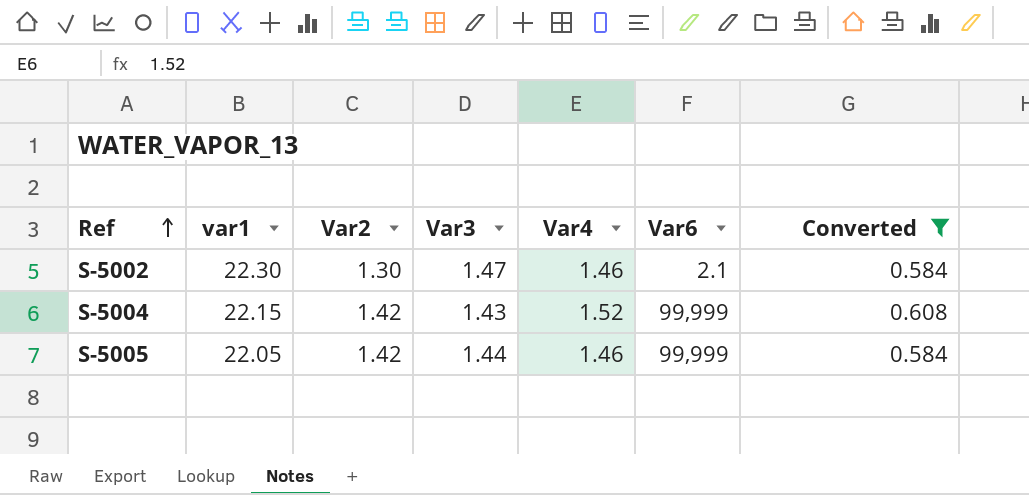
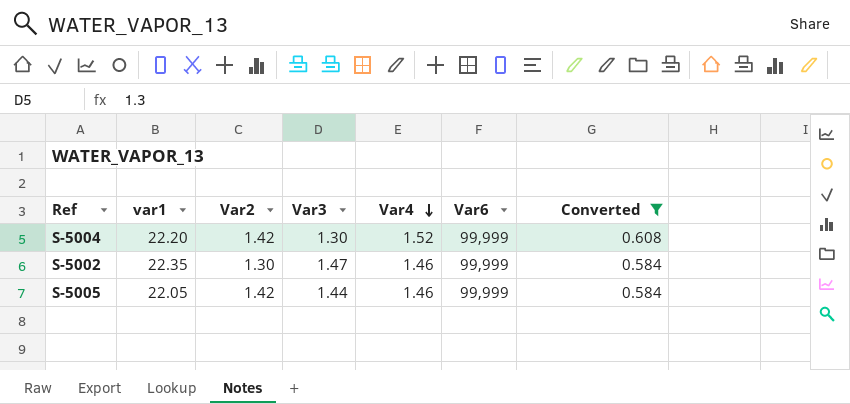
row order: Ref ascending -> Var4 descending
S-5004 | var1: 22.15 -> 22.20
S-5004 | Var3: 1.43 -> 1.30
S-5002 | var1: 22.30 -> 22.35
S-5002 | Var6: 2.1 -> 99,999

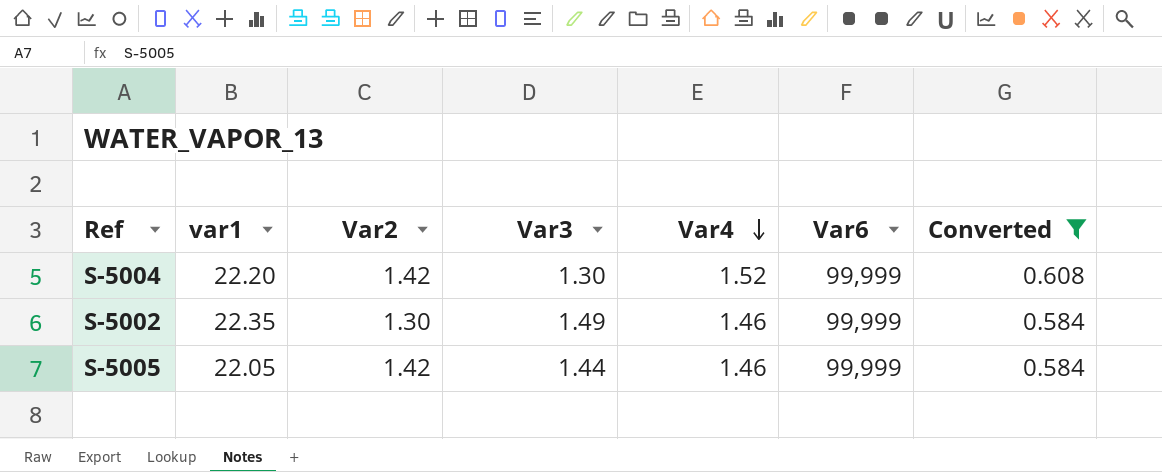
S-5002 | Var3: 1.47 -> 1.49

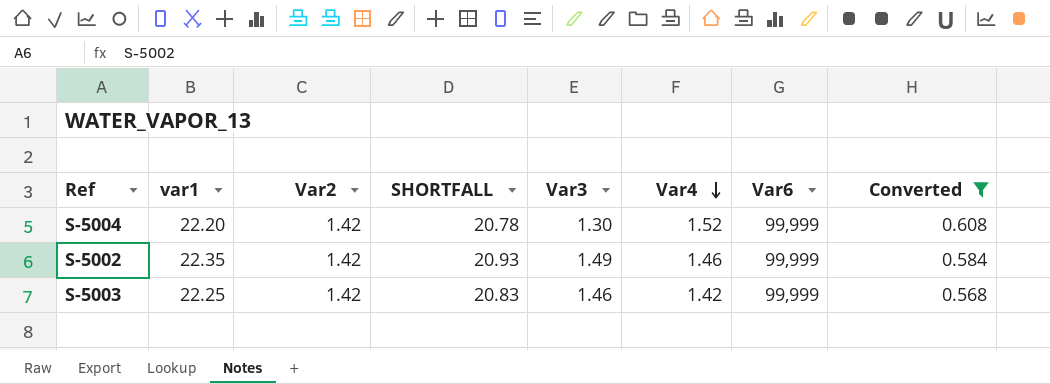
column SHORTFALL | formula: none -> [var1] - [Var2]
row S-5005: 22.05 | 1.42 | 1.44 | 1.46 | 99,999 | 0.584 -> none
S-5002 | Var2: 1.30 -> 1.42
row S-5003: none -> 22.25 | 1.42 | 20.83 | 1.46 | 1.42 | 99,999 | 0.568

